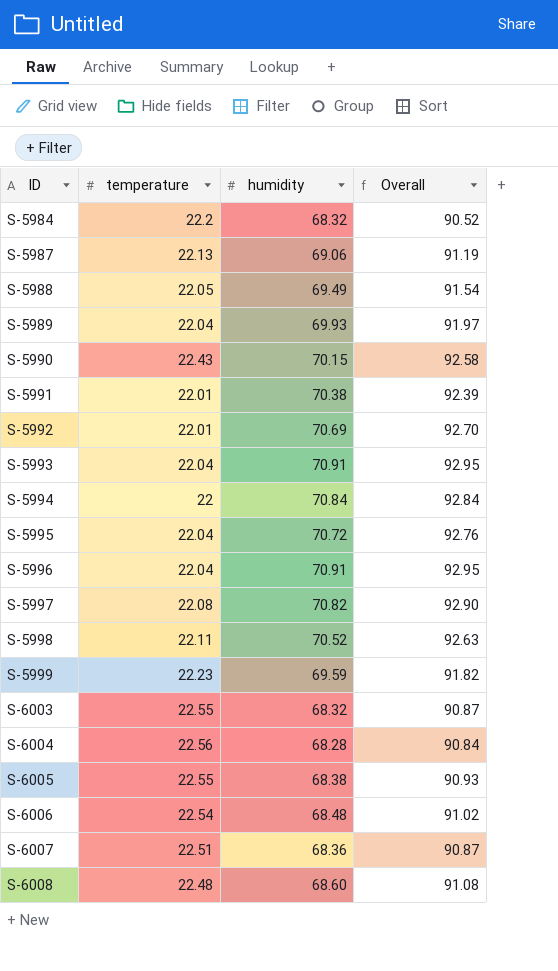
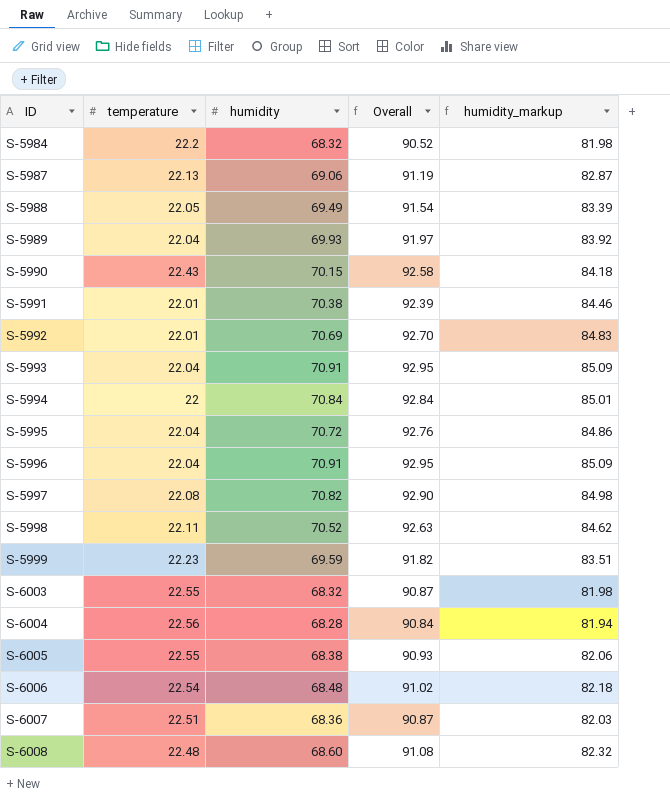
column humidity_markup | formula: none -> [humidity] * 1.2

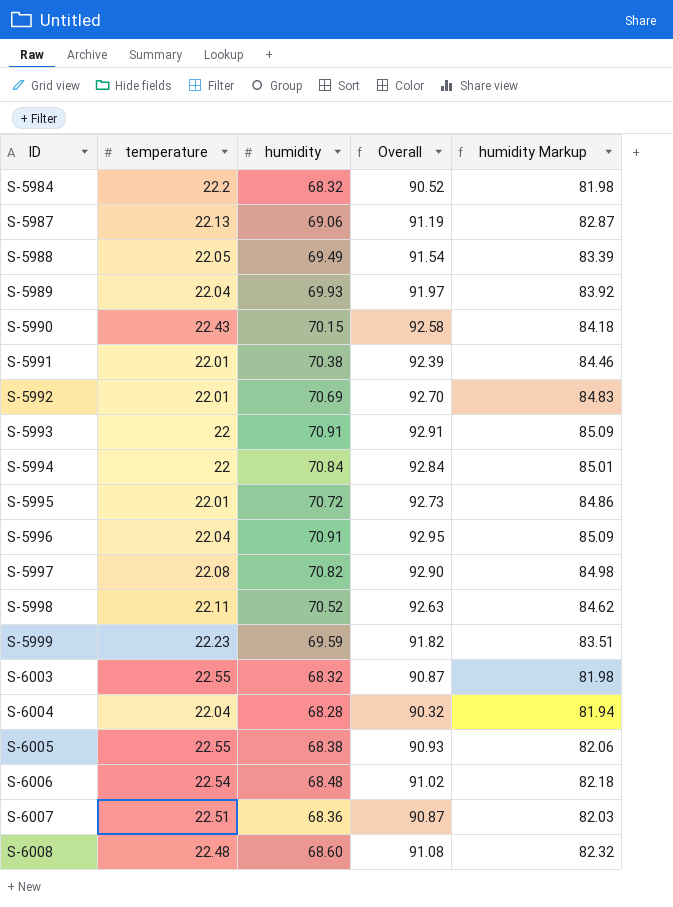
column name: humidity_markup -> humidity Markup
S-5993 | temperature: 22.04 -> 22
S-5993 | Overall: 92.95 -> 92.91
S-5995 | temperature: 22.04 -> 22.01
S-5995 | Overall: 92.76 -> 92.73
S-6004 | temperature: 22.56 -> 22.04
S-6004 | Overall: 90.84 -> 90.32

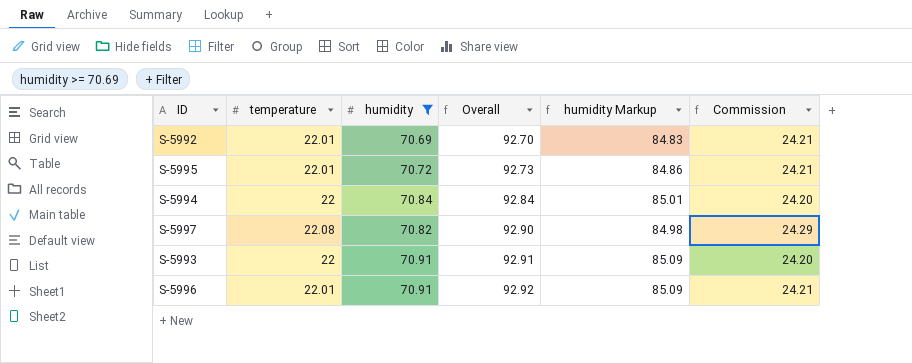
filter: none -> humidity >= 70.69
row order: ID ascending -> Overall ascending
column Commission | formula: none -> [temperature] * 1.1
S-5996 | temperature: 22.04 -> 22.01
S-5996 | Overall: 92.95 -> 92.92

